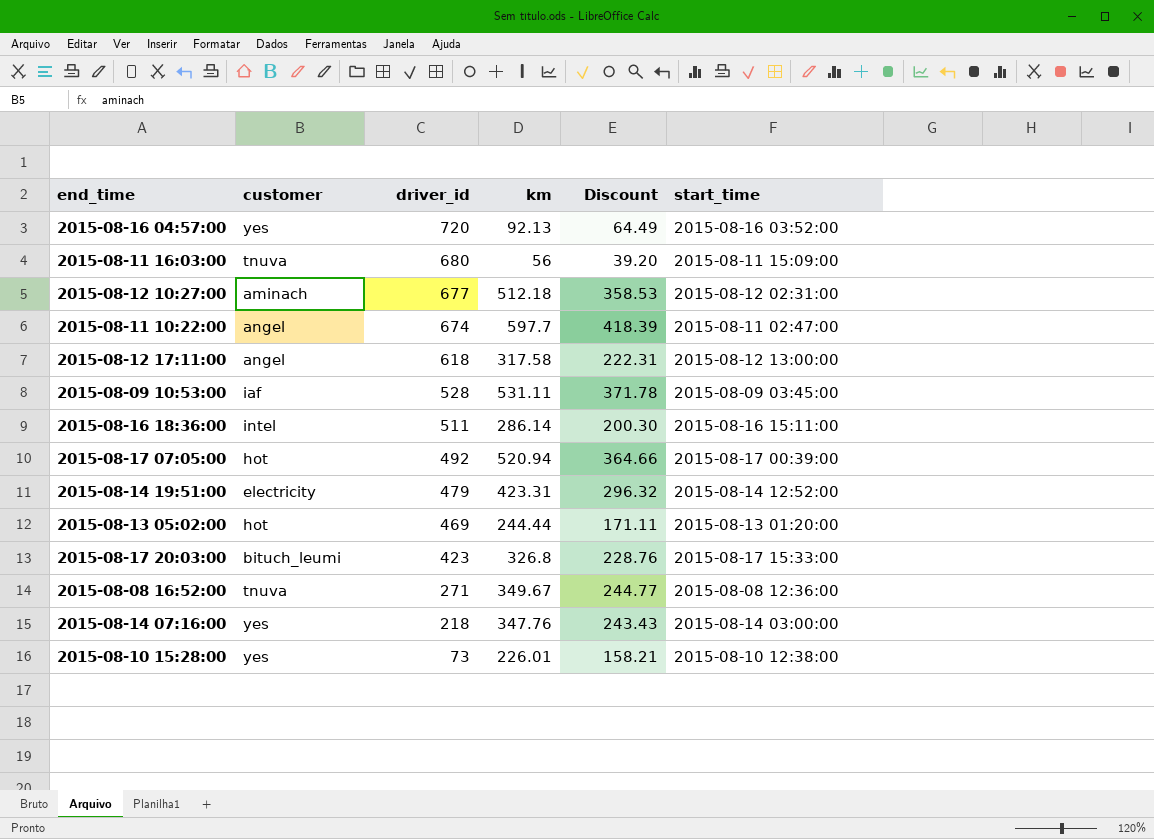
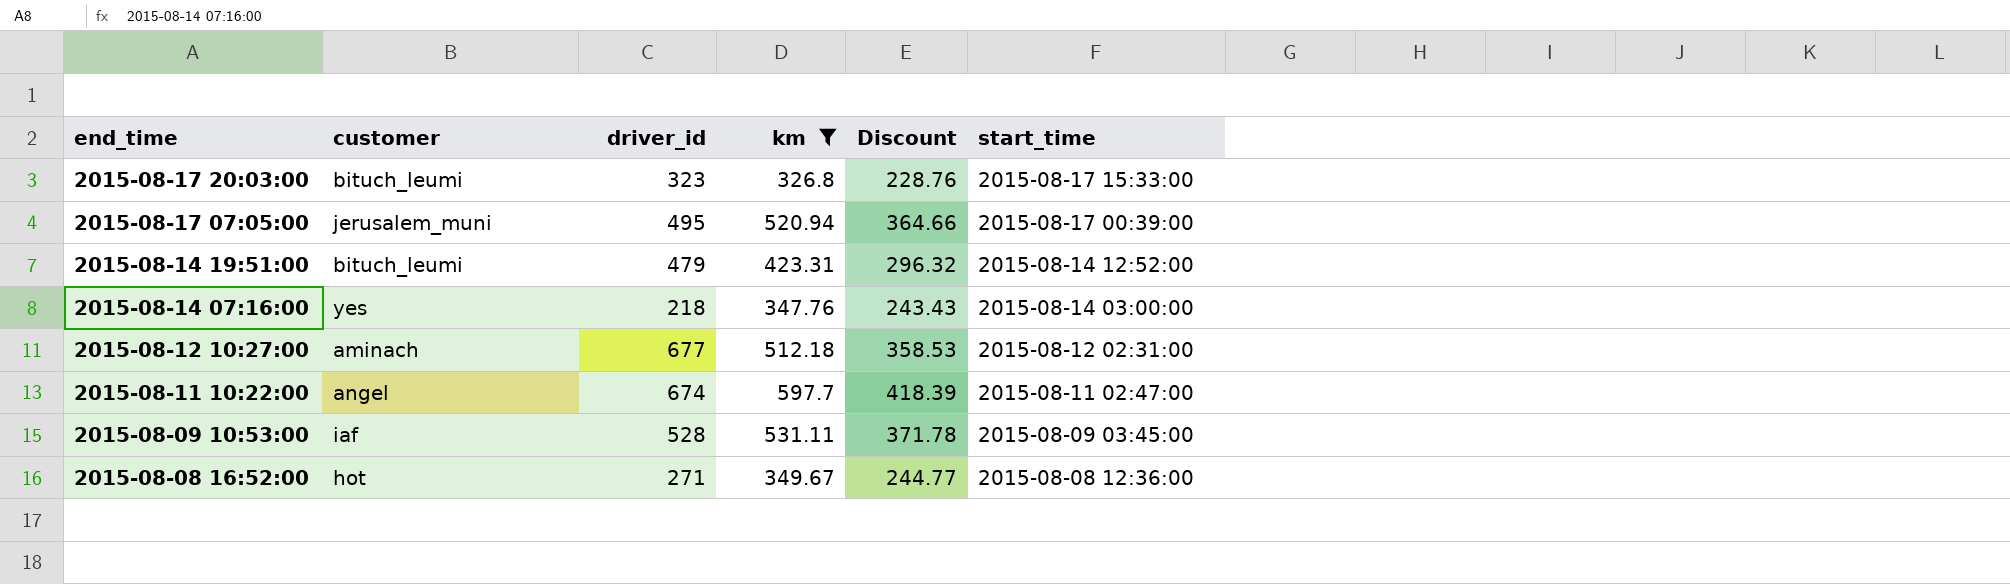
filter: none -> km >= 326.8
row order: driver_id descending -> end_time descending
2015-08-17 20:03:00 | driver_id: 423 -> 323
2015-08-17 07:05:00 | customer: hot -> jerusalem_muni
2015-08-17 07:05:00 | driver_id: 492 -> 495
2015-08-14 19:51:00 | customer: electricity -> bituch_leumi
2015-08-08 16:52:00 | customer: tnuva -> hot

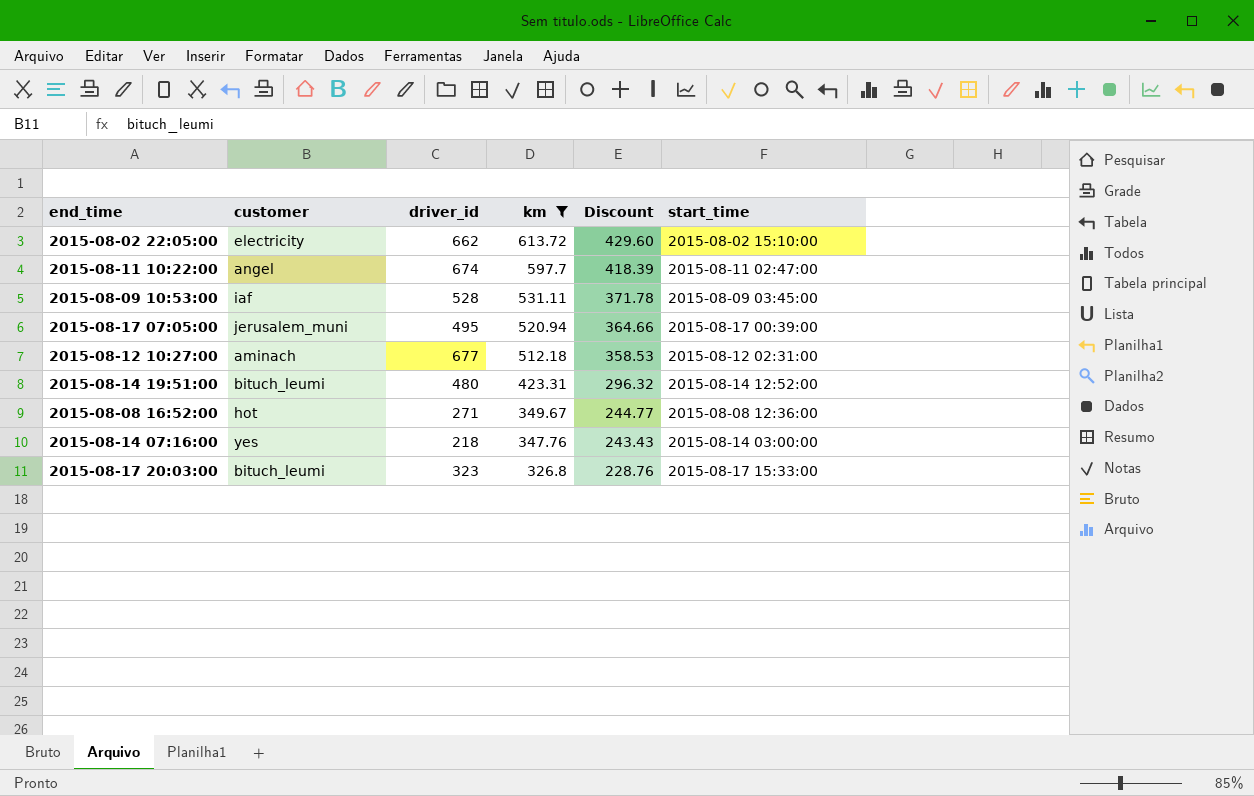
row order: end_time descending -> km descending
row 2015-08-02 22:05:00: none -> electricity | 662 | 613.72 | 429.60 | 2015-08-02 15:10:00
2015-08-14 19:51:00 | driver_id: 479 -> 480

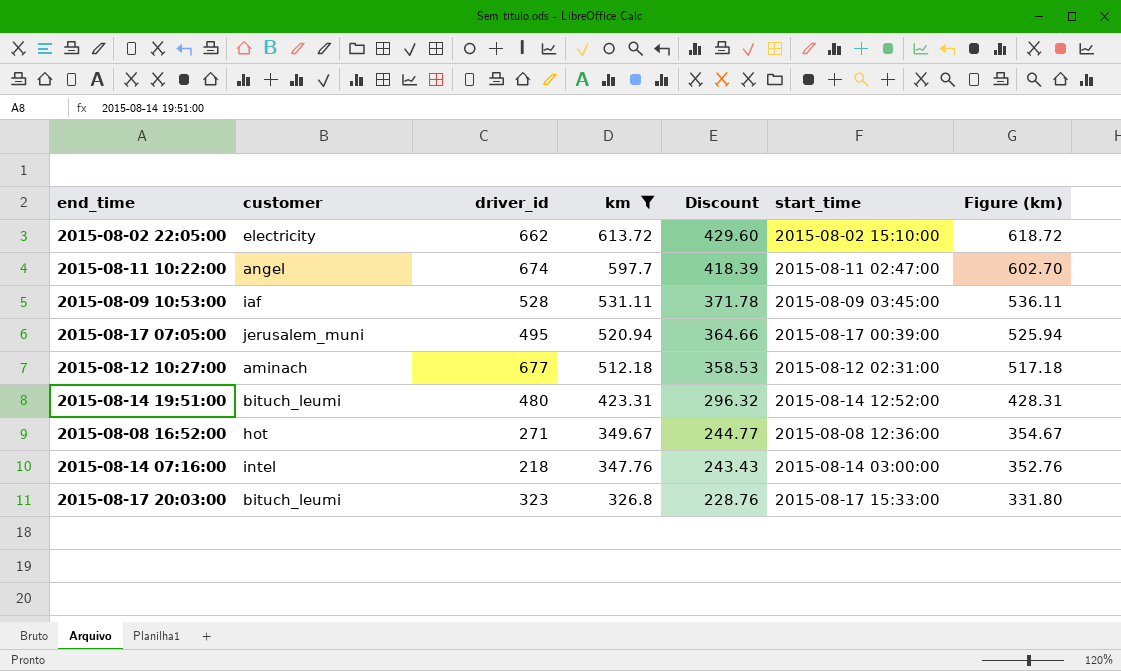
column Figure (km) | formula: none -> [km] + 5
2015-08-14 07:16:00 | customer: yes -> intel

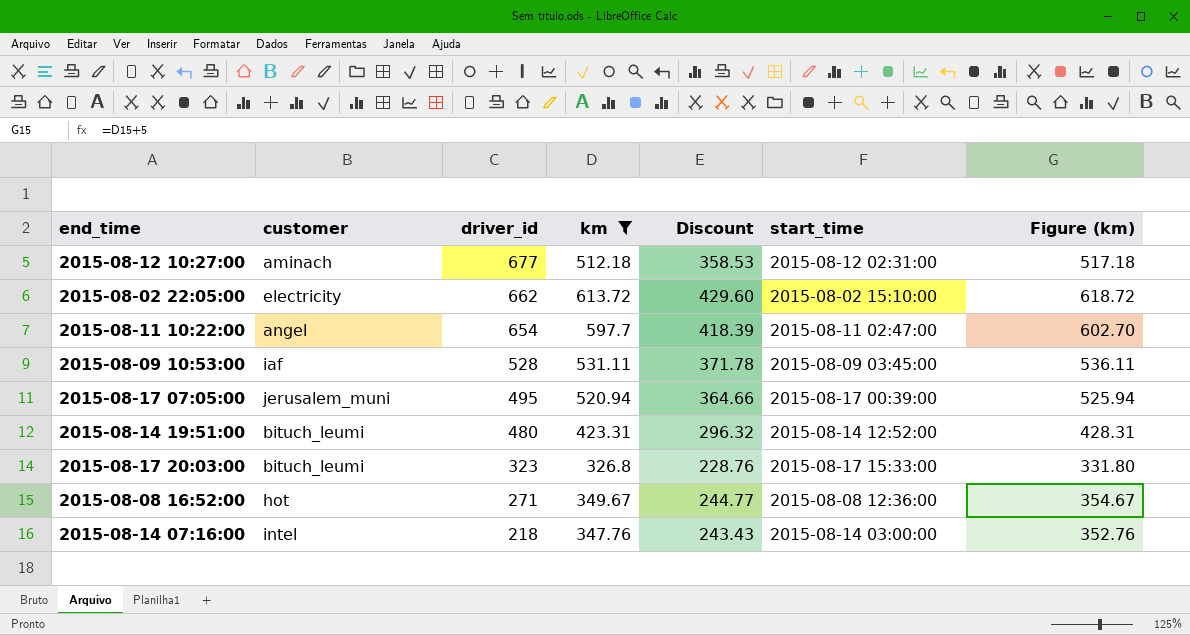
row order: km descending -> driver_id descending
2015-08-11 10:22:00 | driver_id: 674 -> 654

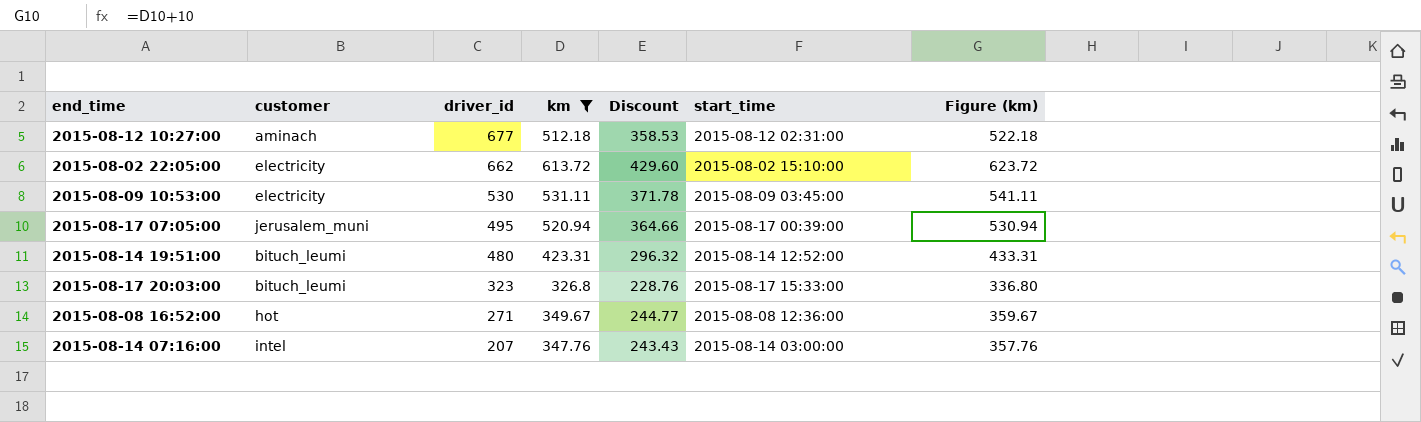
column Figure (km) | formula: [km] + 5 -> [km] + 10
row 2015-08-11 10:22:00: angel | 654 | 597.7 | 418.39 | 2015-08-11 02:47:00 | 602.70 -> none
2015-08-09 10:53:00 | customer: iaf -> electricity
2015-08-09 10:53:00 | driver_id: 528 -> 530
2015-08-14 07:16:00 | driver_id: 218 -> 207

